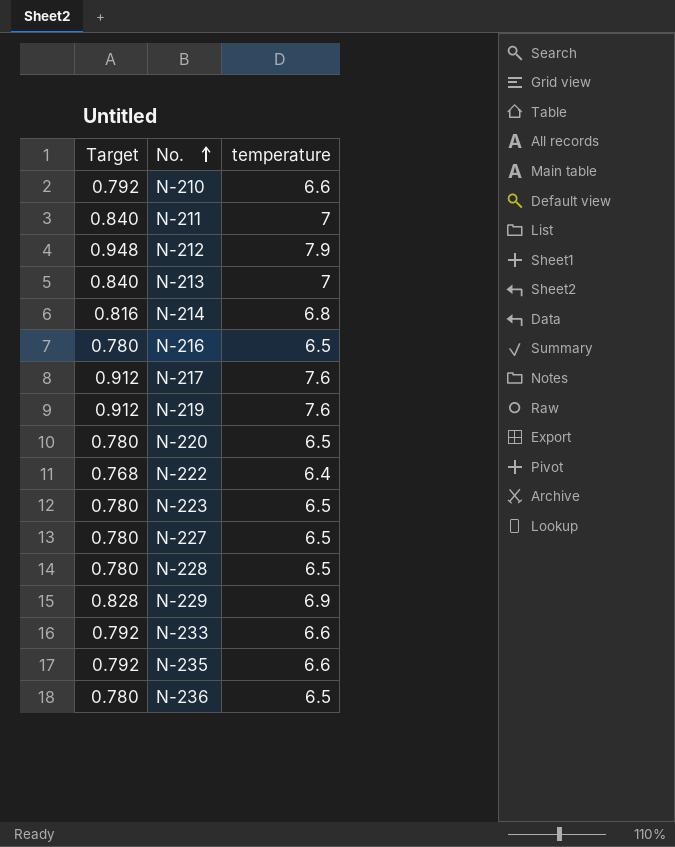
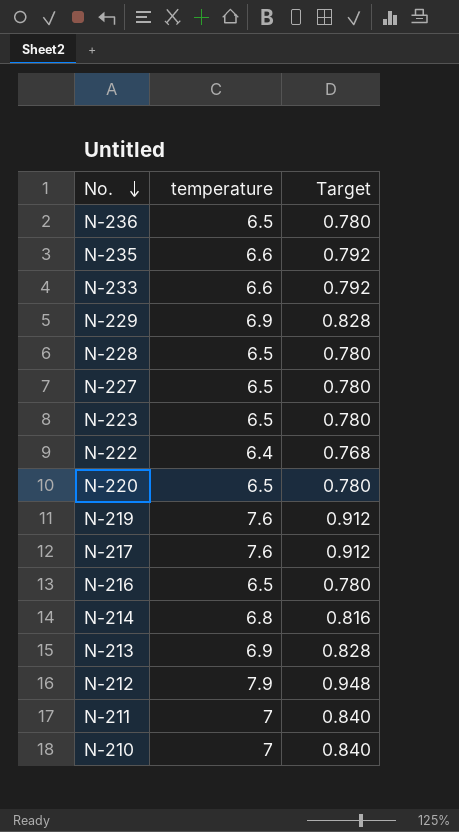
row order: No. ascending -> No. descending
column Target | position: 1 -> 3
N-213 | temperature: 7 -> 6.9
N-213 | Target: 0.840 -> 0.828
N-210 | temperature: 6.6 -> 7
N-210 | Target: 0.792 -> 0.840

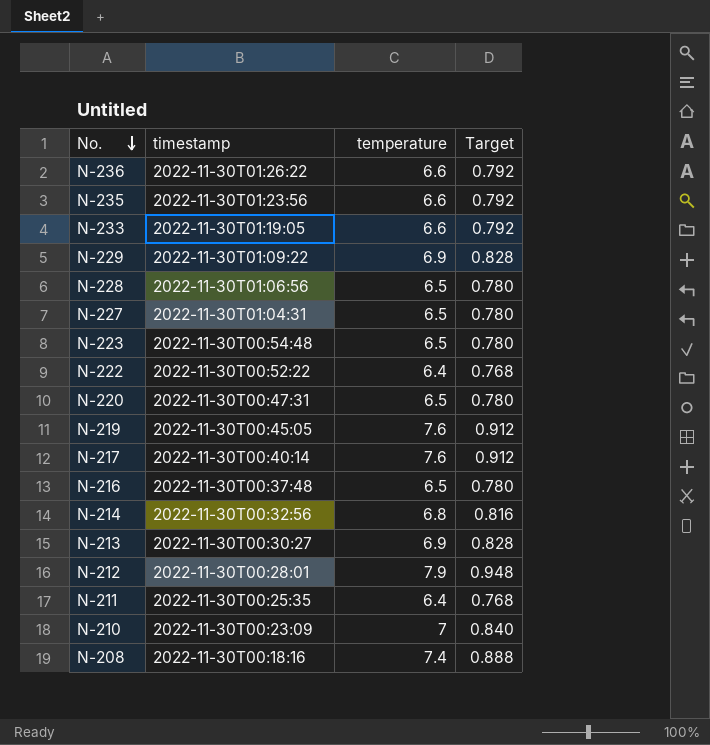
column timestamp | position: none -> 2
N-236 | temperature: 6.5 -> 6.6
N-236 | Target: 0.780 -> 0.792
N-211 | temperature: 7 -> 6.4
N-211 | Target: 0.840 -> 0.768
row N-208: none -> 2022-11-30T00:18:16 | 7.4 | 0.888

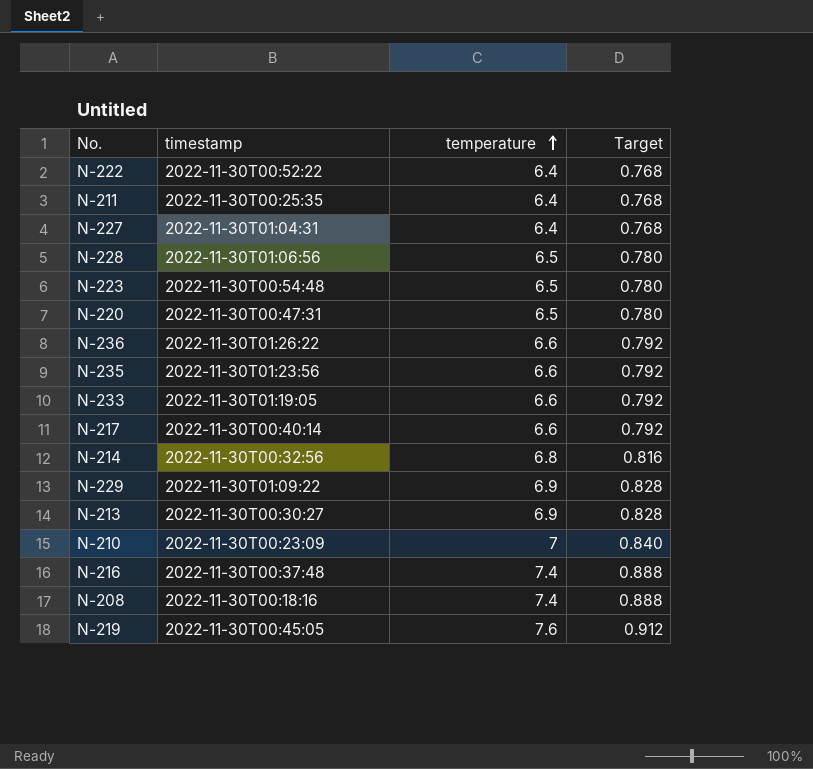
row order: No. descending -> temperature ascending
row N-212: 2022-11-30T00:28:01 | 7.9 | 0.948 -> none
N-227 | temperature: 6.5 -> 6.4
N-227 | Target: 0.780 -> 0.768
N-217 | temperature: 7.6 -> 6.6
N-217 | Target: 0.912 -> 0.792
N-216 | temperature: 6.5 -> 7.4
N-216 | Target: 0.780 -> 0.888

